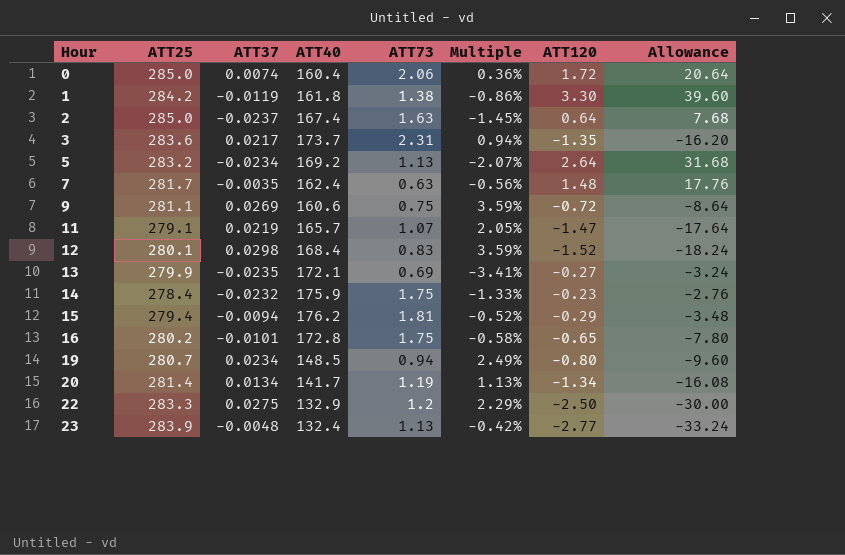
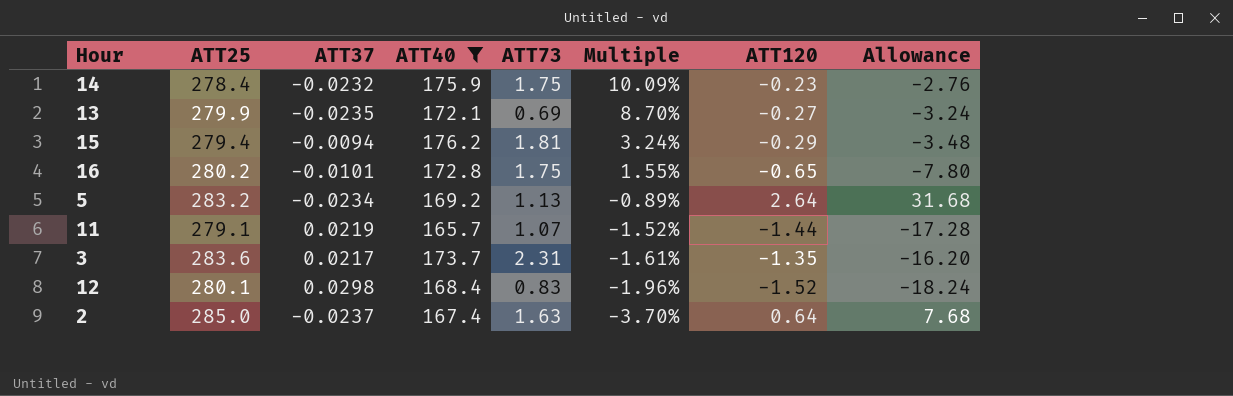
filter: none -> ATT40 >= 165.7
row order: Hour ascending -> Multiple descending
column Multiple | formula: [ATT37] / [ATT73] -> [ATT37] / [ATT120]
11 | ATT120: -1.47 -> -1.44
11 | Allowance: -17.64 -> -17.28

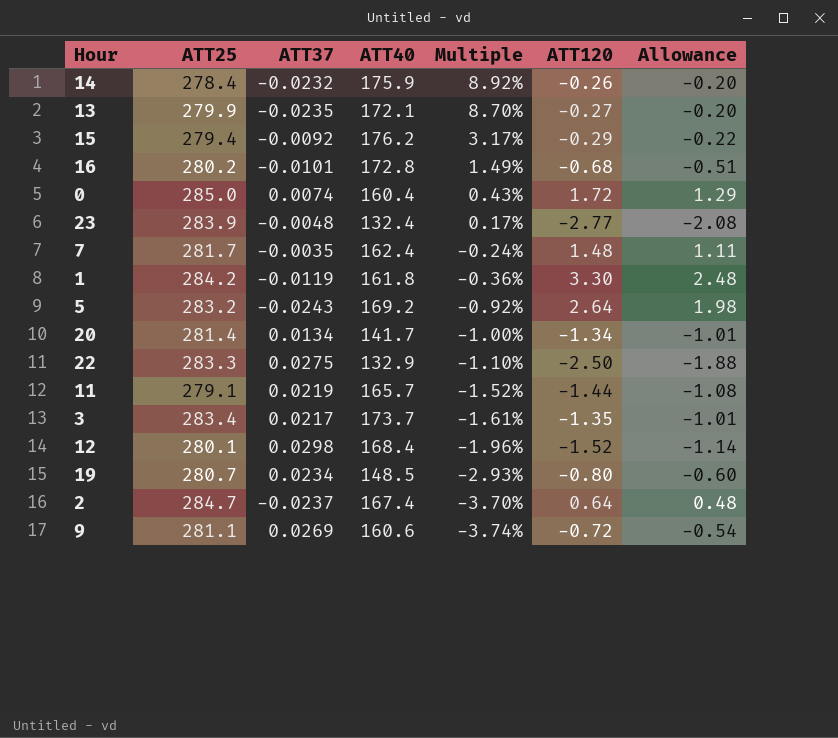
filter: ATT40 >= 165.7 -> none
column ATT73 | position: 5 -> none
column Allowance | formula: [ATT120] * 12 -> [ATT120] * 0.75
14 | Multiple: 10.09% -> 8.92%
14 | ATT120: -0.23 -> -0.26
15 | ATT37: -0.0094 -> -0.0092
15 | Multiple: 3.24% -> 3.17%
16 | Multiple: 1.55% -> 1.49%
16 | ATT120: -0.65 -> -0.68
5 | ATT37: -0.0234 -> -0.0243
5 | Multiple: -0.89% -> -0.92%
3 | ATT25: 283.6 -> 283.4
2 | ATT25: 285.0 -> 284.7

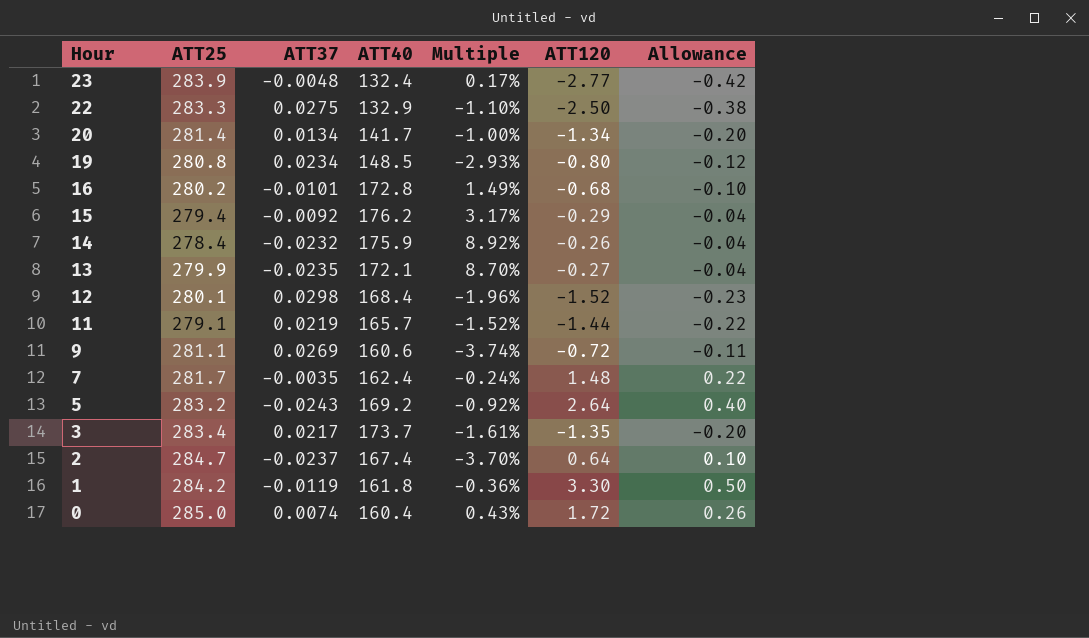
row order: Multiple descending -> Hour descending
column Allowance | formula: [ATT120] * 0.75 -> [ATT120] * 0.15
19 | ATT25: 280.7 -> 280.8

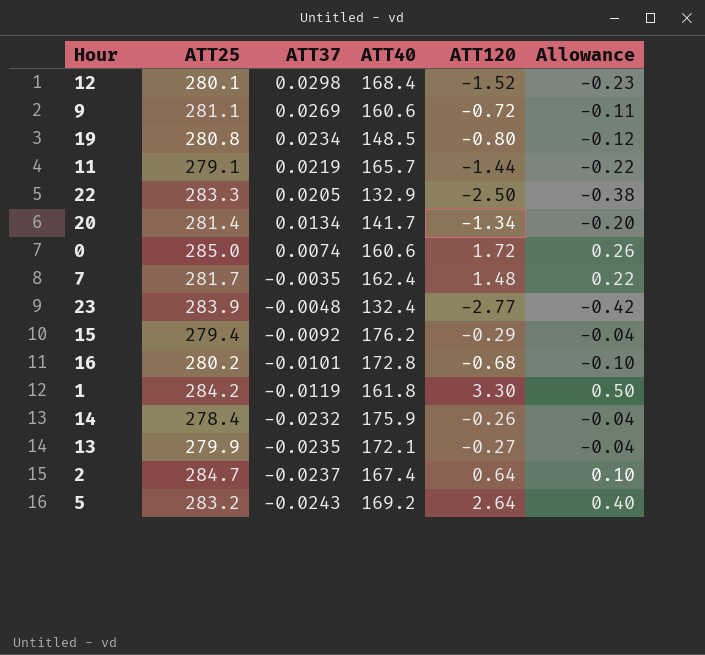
row order: Hour descending -> ATT37 descending
column Multiple | formula: [ATT37] / [ATT120] -> none
row 3: 283.4 | 0.0217 | 173.7 | -1.61% | -1.35 | -0.20 -> none
22 | ATT37: 0.0275 -> 0.0205
0 | ATT40: 160.4 -> 160.6

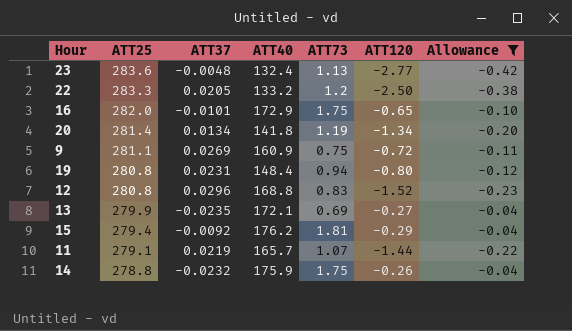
filter: none -> Allowance <= -0.04
row order: ATT37 descending -> ATT25 descending
column ATT73 | position: none -> 5
23 | ATT25: 283.9 -> 283.6
22 | ATT40: 132.9 -> 133.2
16 | ATT25: 280.2 -> 282.0
16 | ATT40: 172.8 -> 172.9
16 | ATT120: -0.68 -> -0.65
20 | ATT40: 141.7 -> 141.8
9 | ATT40: 160.6 -> 160.9
19 | ATT37: 0.0234 -> 0.0231
19 | ATT40: 148.5 -> 148.4
12 | ATT25: 280.1 -> 280.8
12 | ATT37: 0.0298 -> 0.0296
12 | ATT40: 168.4 -> 168.8
14 | ATT25: 278.4 -> 278.8

